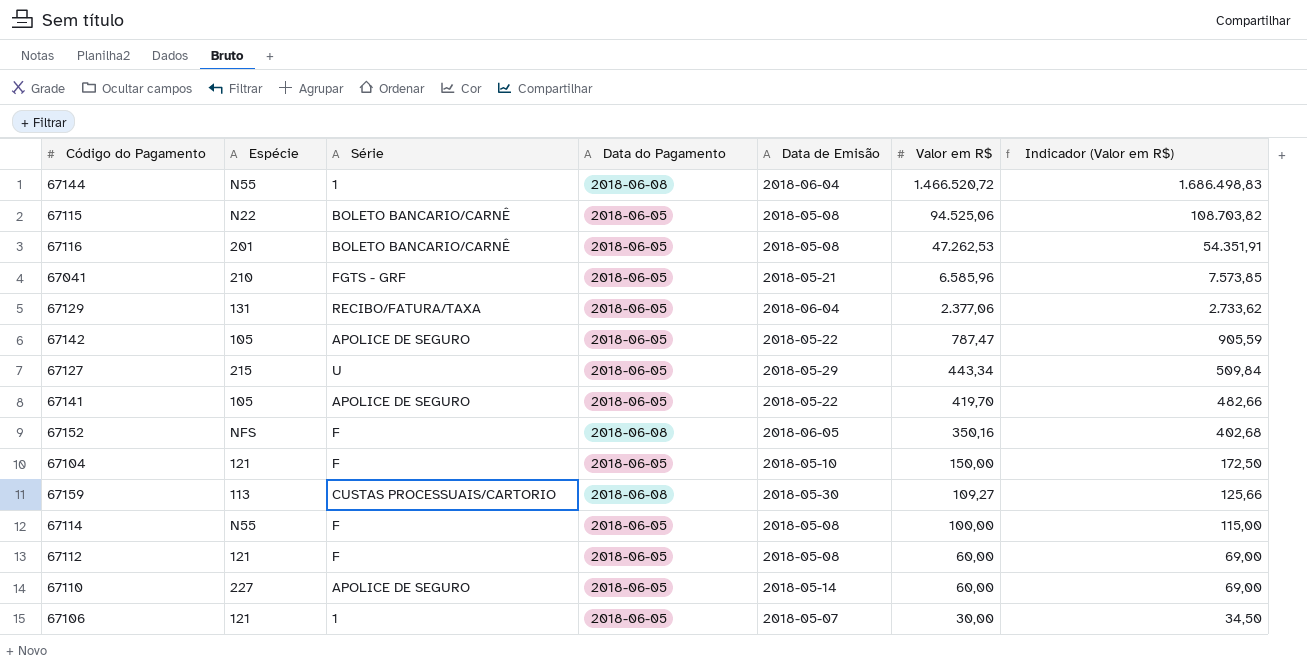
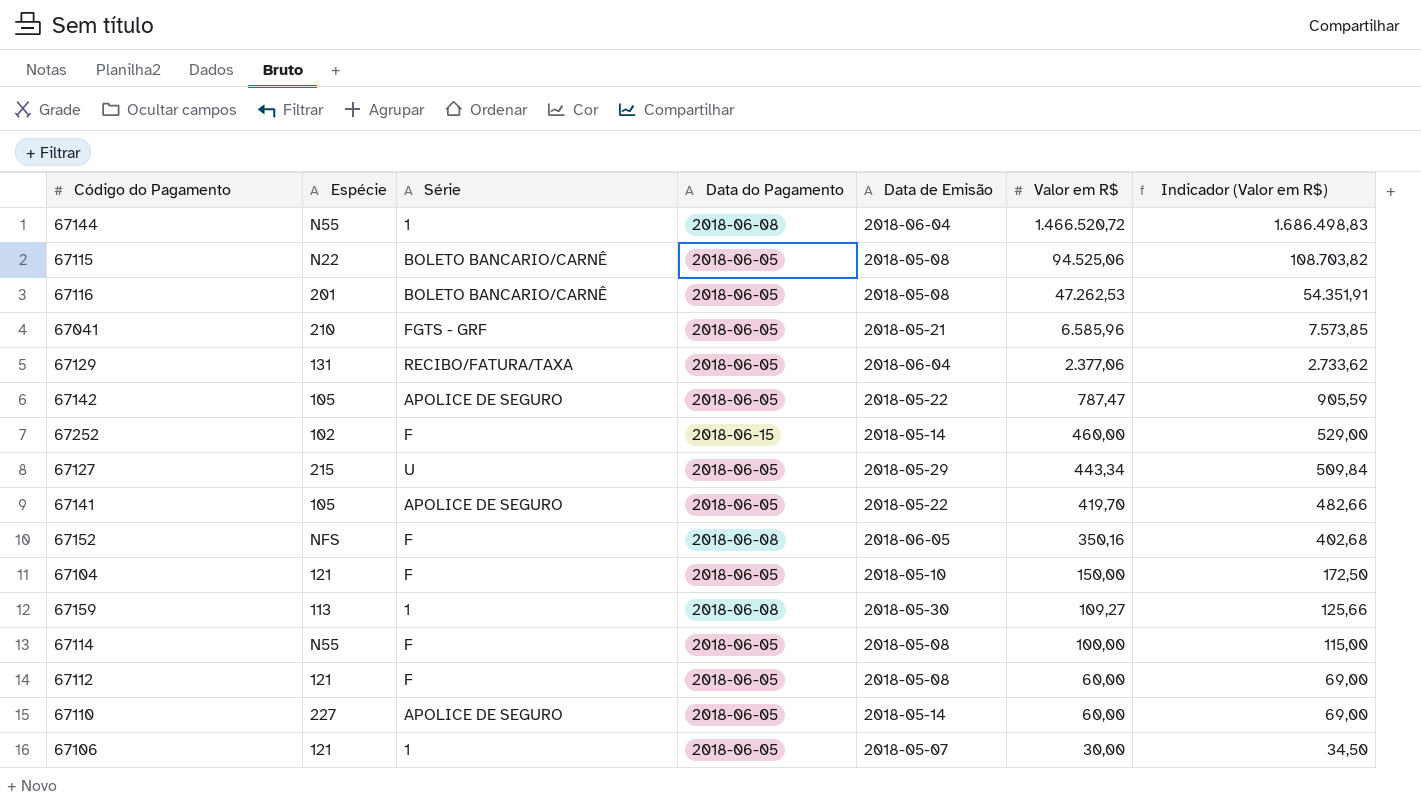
row 67252: none -> 102 | F | 2018-06-15 | 2018-05-14 | 460,00 | 529,00
67159 | Série: CUSTAS PROCESSUAIS/CARTORIO -> 1

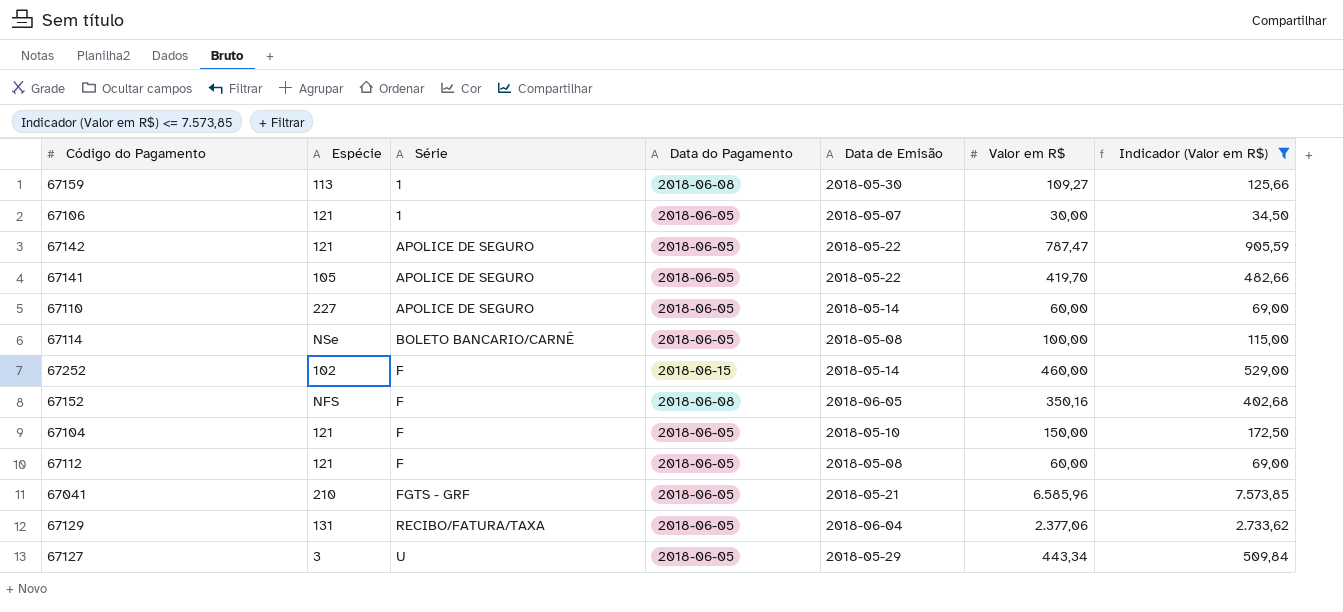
filter: none -> Indicador (Valor em R$) <= 7.573,85
row order: Valor em R$ descending -> Série ascending
67142 | Espécie: 105 -> 121
67114 | Espécie: N55 -> NSe
67114 | Série: F -> BOLETO BANCARIO/CARNÊ
67127 | Espécie: 215 -> 3

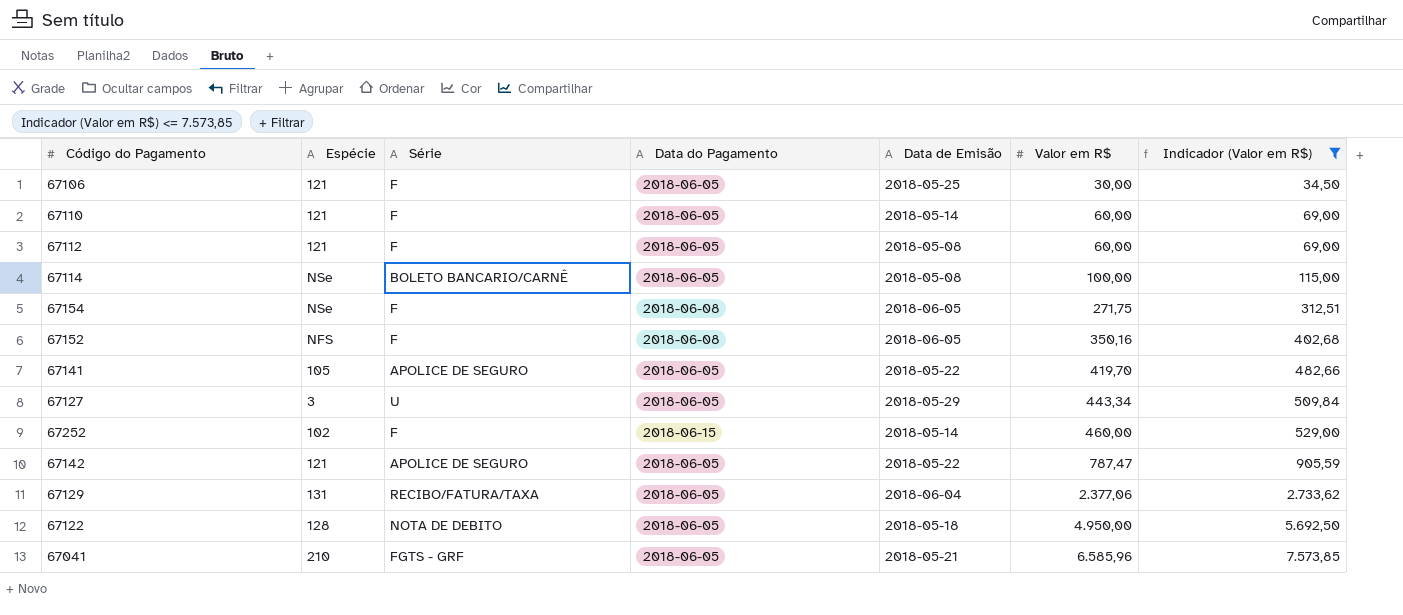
row order: Série ascending -> Valor em R$ ascending
row 67159: 113 | 1 | 2018-06-08 | 2018-05-30 | 109,27 | 125,66 -> none
row 67104: 121 | F | 2018-06-05 | 2018-05-10 | 150,00 | 172,50 -> none
67106 | Série: 1 -> F
67106 | Data de Emisão: 2018-05-07 -> 2018-05-25
67110 | Espécie: 227 -> 121
67110 | Série: APOLICE DE SEGURO -> F
row 67154: none -> NSe | F | 2018-06-08 | 2018-06-05 | 271,75 | 312,51
row 67122: none -> 128 | NOTA DE DEBITO | 2018-06-05 | 2018-05-18 | 4.950,00 | 5.692,50

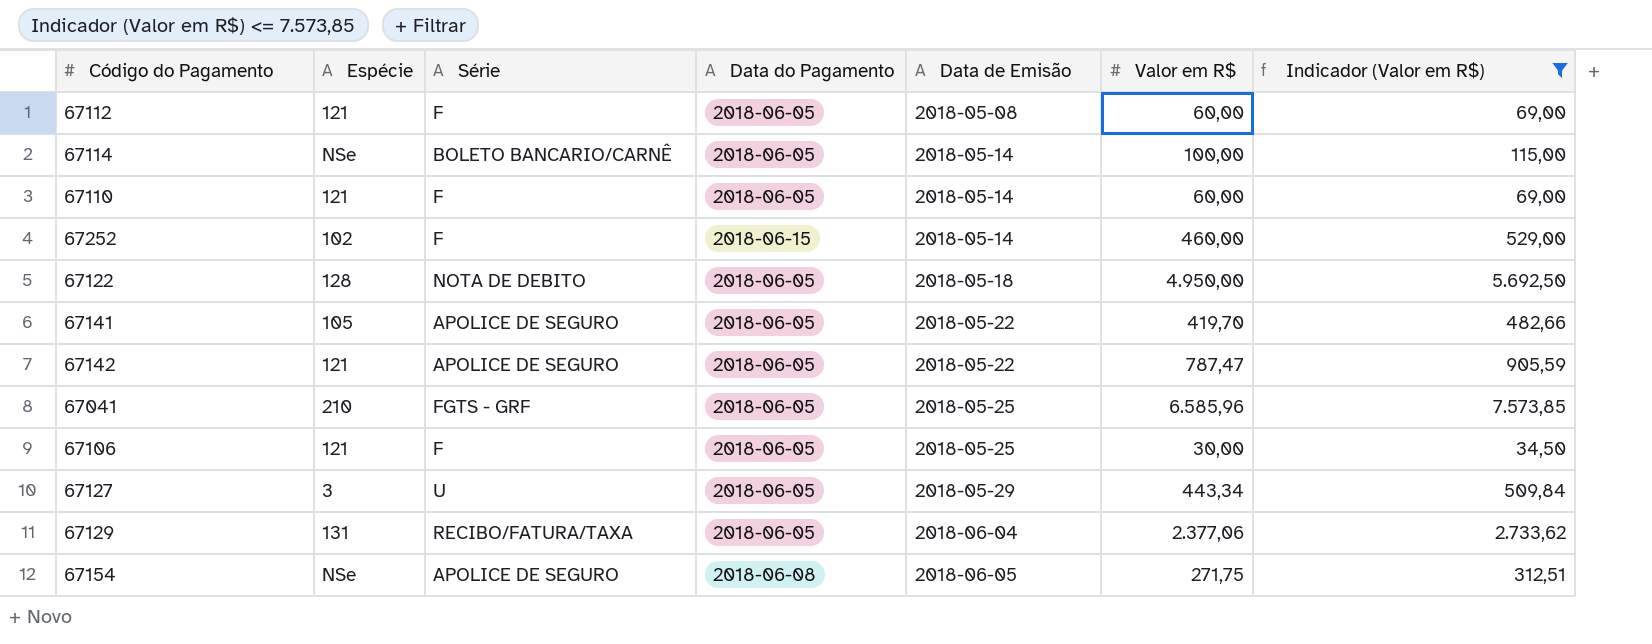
row order: Valor em R$ ascending -> Data de Emisão ascending
row 67152: NFS | F | 2018-06-08 | 2018-06-05 | 350,16 | 402,68 -> none
67114 | Data de Emisão: 2018-05-08 -> 2018-05-14
67041 | Data de Emisão: 2018-05-21 -> 2018-05-25
67154 | Série: F -> APOLICE DE SEGURO

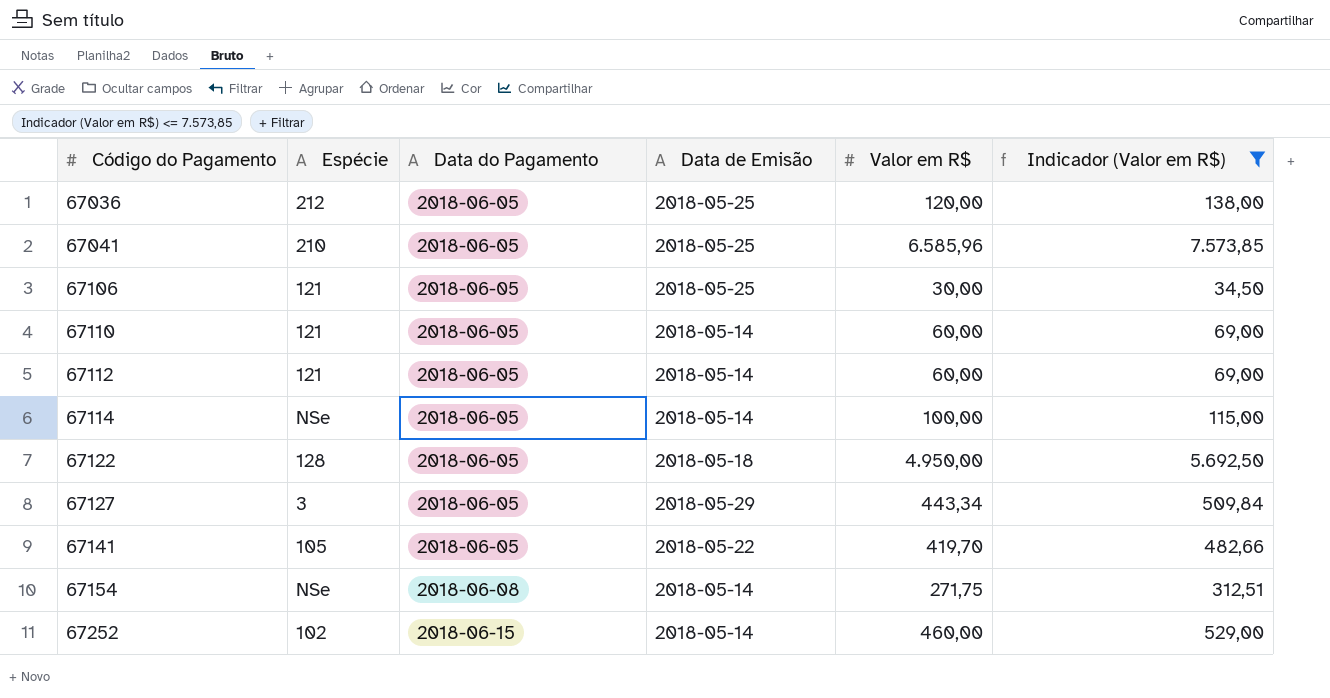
row order: Data de Emisão ascending -> Código do Pagamento ascending
column Série | position: 3 -> none
row 67142: 121 | APOLICE DE SEGURO | 2018-06-05 | 2018-05-22 | 787,47 | 905,59 -> none
row 67129: 131 | RECIBO/FATURA/TAXA | 2018-06-05 | 2018-06-04 | 2.377,06 | 2.733,62 -> none
row 67036: none -> 212 | 2018-06-05 | 2018-05-25 | 120,00 | 138,00
67112 | Data de Emisão: 2018-05-08 -> 2018-05-14
67154 | Data de Emisão: 2018-06-05 -> 2018-05-14

